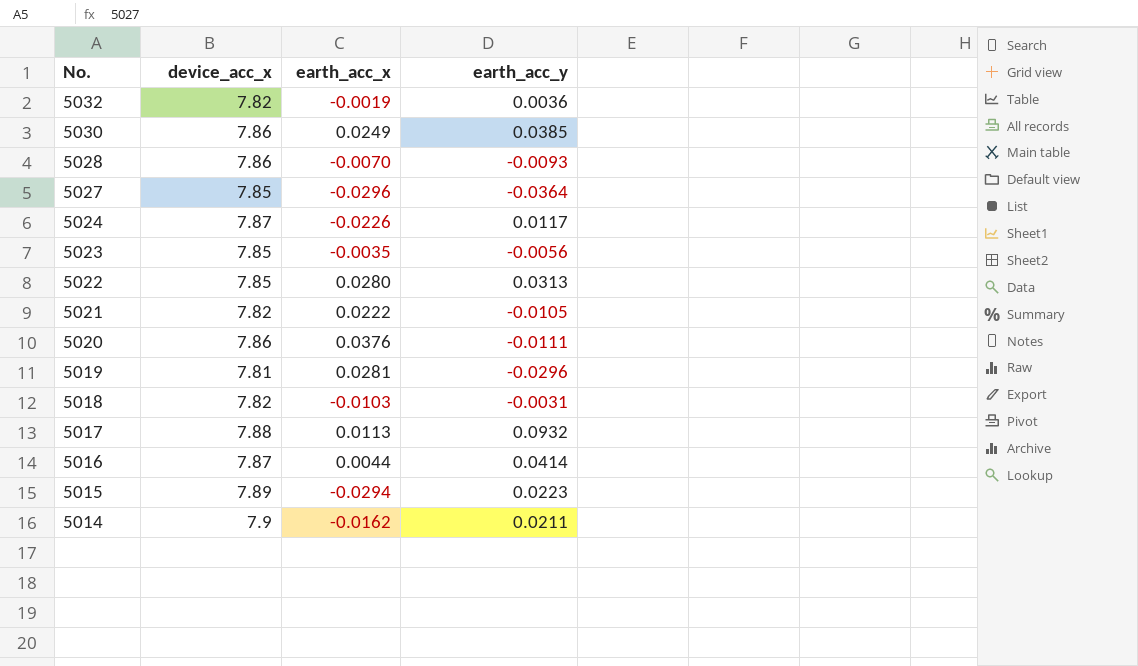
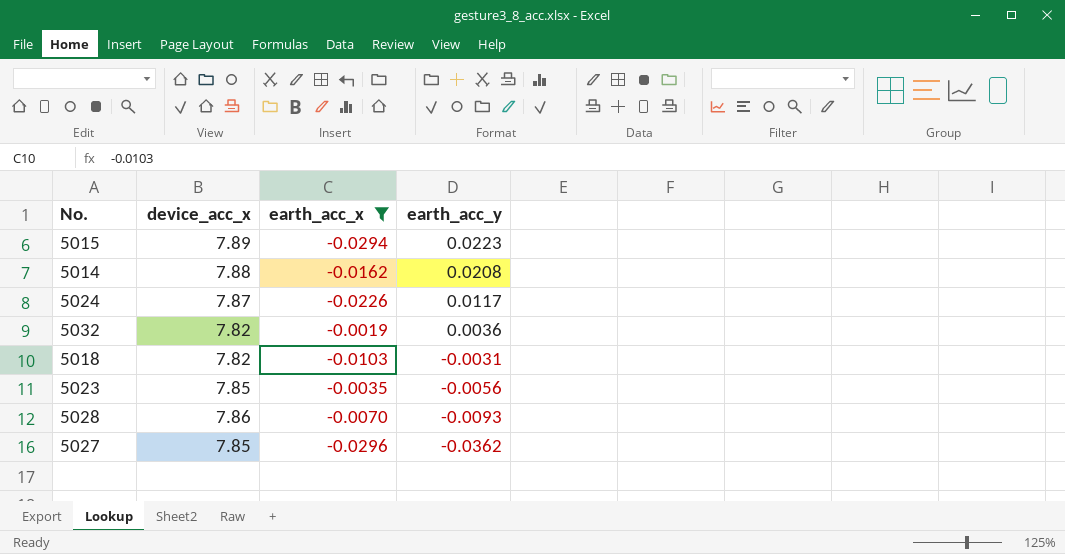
filter: none -> earth_acc_x <= -0.0019
row order: No. descending -> earth_acc_y descending
5014 | device_acc_x: 7.9 -> 7.88
5014 | earth_acc_y: 0.0211 -> 0.0208
5027 | earth_acc_y: -0.0364 -> -0.0362

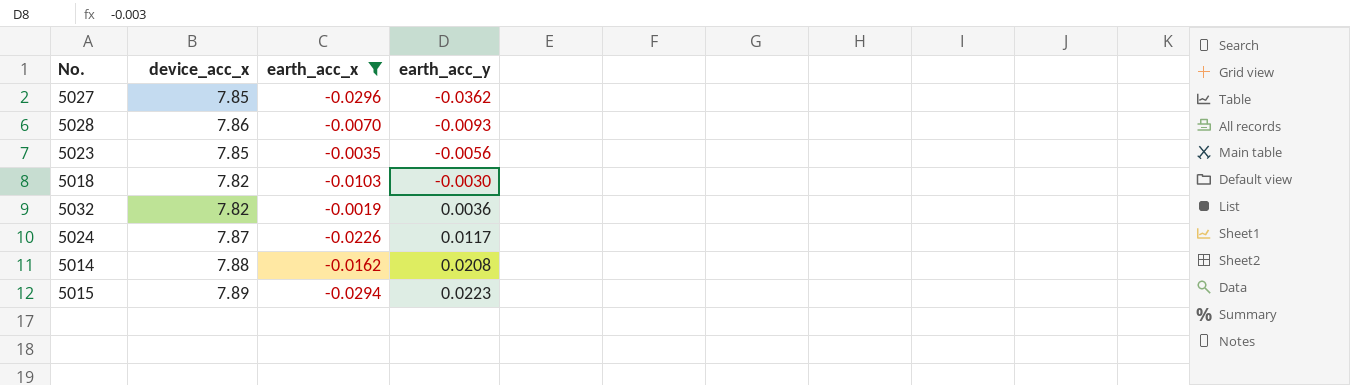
row order: earth_acc_y descending -> earth_acc_y ascending
5018 | earth_acc_y: -0.0031 -> -0.0030

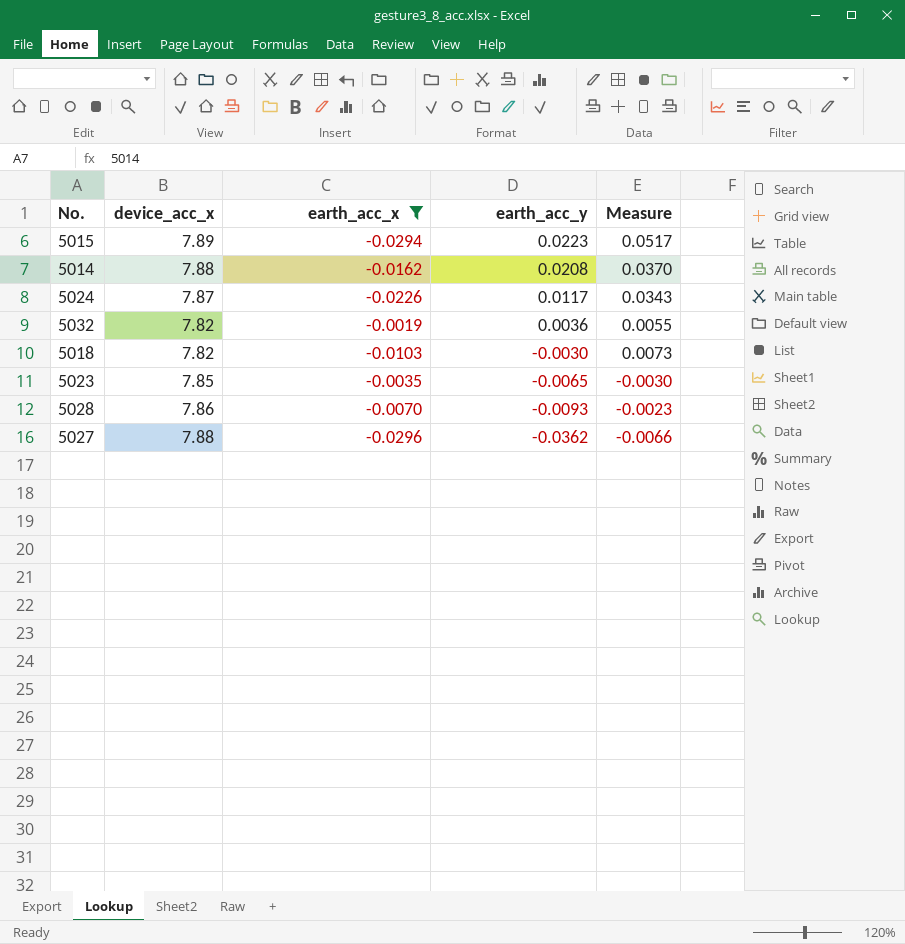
row order: earth_acc_y ascending -> earth_acc_y descending
column Measure | formula: none -> [earth_acc_y] - [earth_acc_x]
5023 | earth_acc_y: -0.0056 -> -0.0065
5027 | device_acc_x: 7.85 -> 7.88

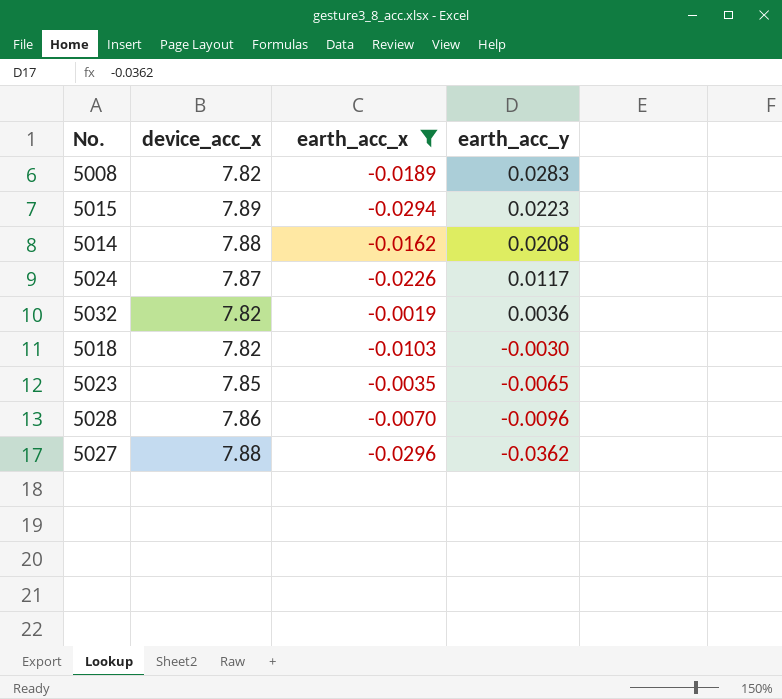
column Measure | formula: [earth_acc_y] - [earth_acc_x] -> none
row 5008: none -> 7.82 | -0.0189 | 0.0283
5028 | earth_acc_y: -0.0093 -> -0.0096

